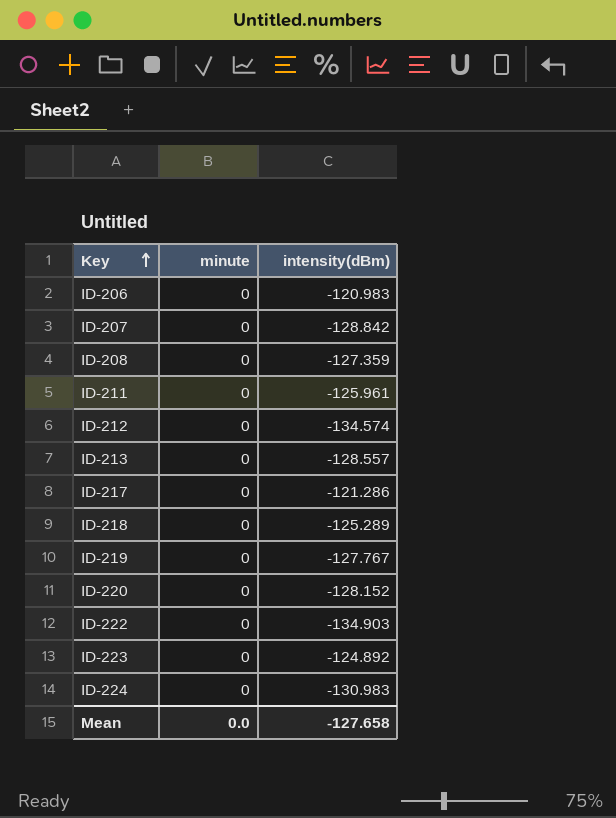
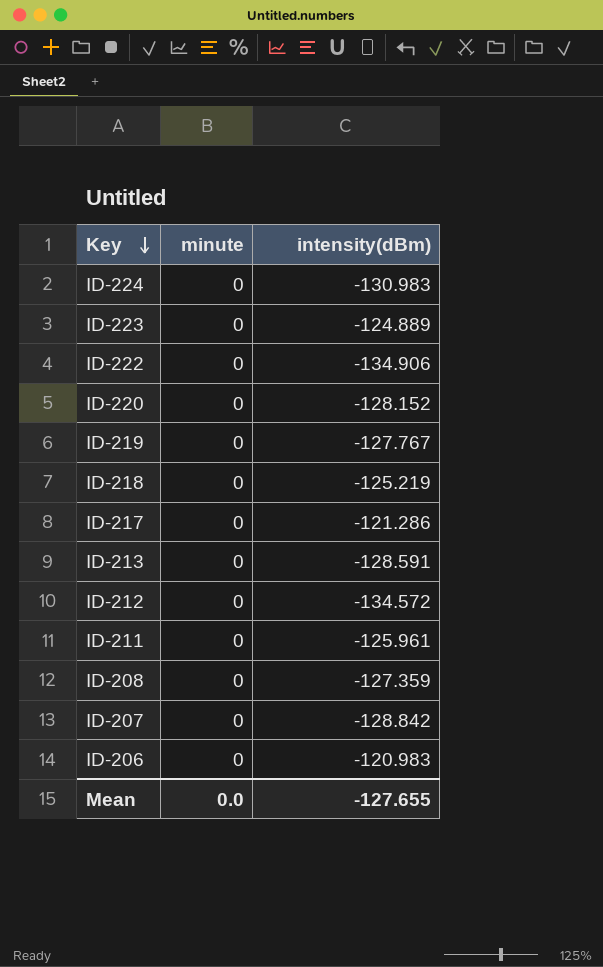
row order: Key ascending -> Key descending
ID-223 | intensity(dBm): -124.892 -> -124.889
ID-222 | intensity(dBm): -134.903 -> -134.906
ID-218 | intensity(dBm): -125.289 -> -125.219
ID-213 | intensity(dBm): -128.557 -> -128.591
ID-212 | intensity(dBm): -134.574 -> -134.572
Mean | intensity(dBm): -127.658 -> -127.655

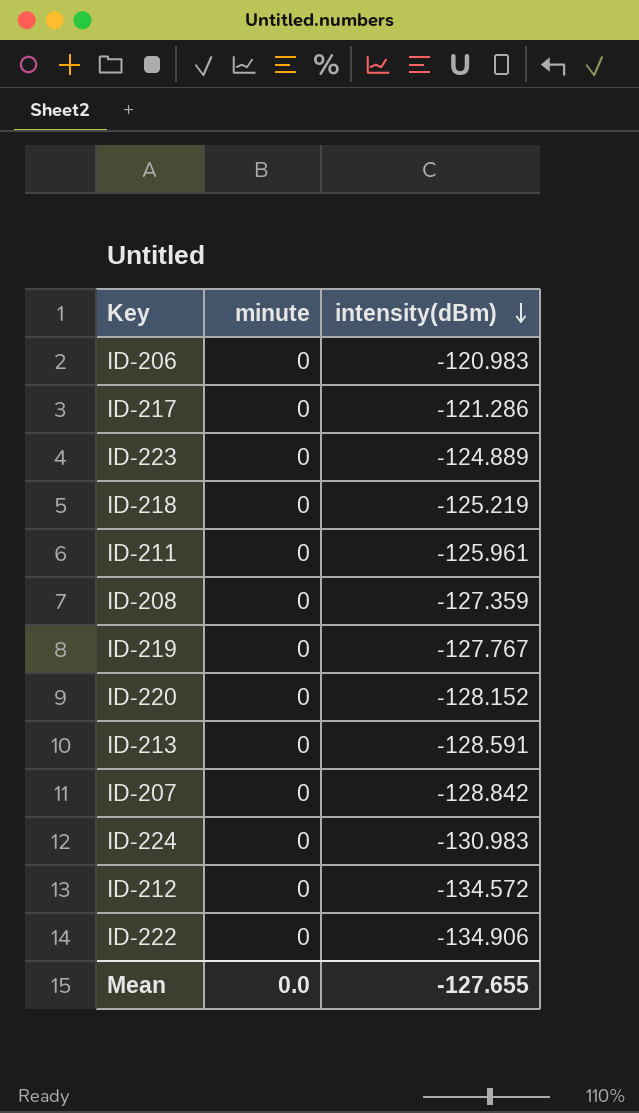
row order: Key descending -> intensity(dBm) descending

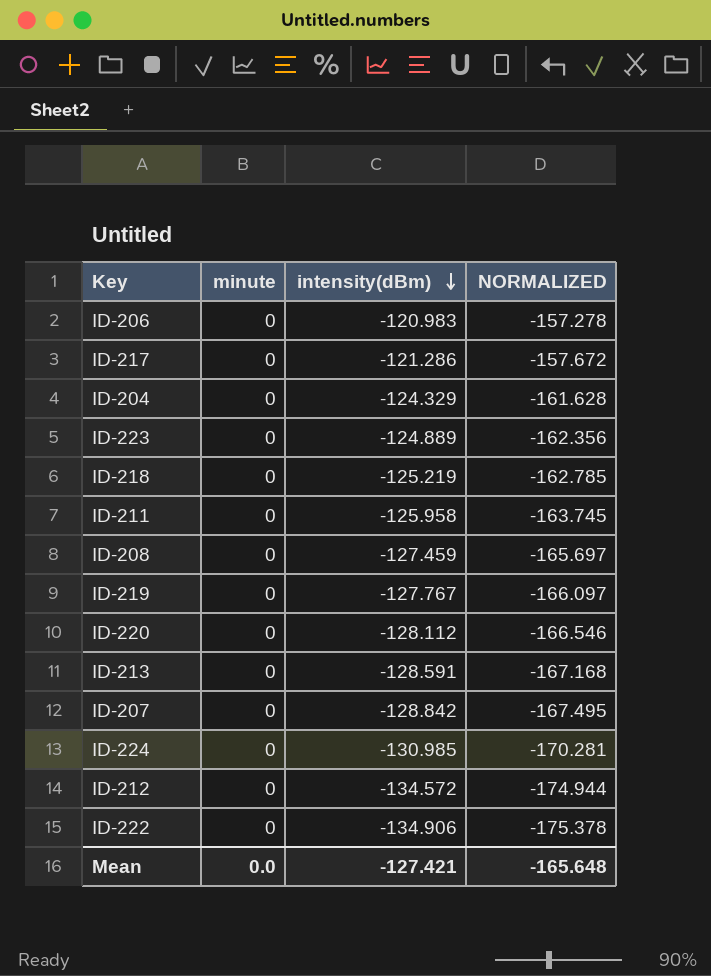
column NORMALIZED | formula: none -> [intensity(dBm)] * 1.3
row ID-204: none -> 0 | -124.329 | -161.628
ID-211 | intensity(dBm): -125.961 -> -125.958
ID-208 | intensity(dBm): -127.359 -> -127.459
ID-220 | intensity(dBm): -128.152 -> -128.112
ID-224 | intensity(dBm): -130.983 -> -130.985
Mean | intensity(dBm): -127.655 -> -127.421

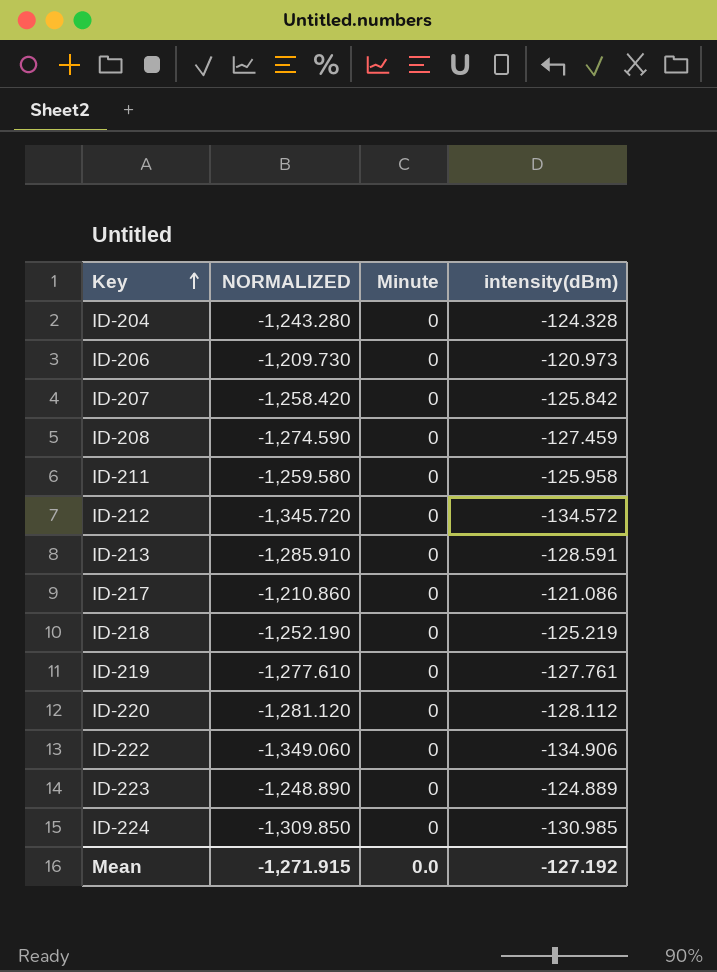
row order: intensity(dBm) descending -> Key ascending
column NORMALIZED | formula: [intensity(dBm)] * 1.3 -> [intensity(dBm)] * 10
column NORMALIZED | position: 4 -> 2
column name: minute -> Minute
ID-204 | intensity(dBm): -124.329 -> -124.328
ID-206 | intensity(dBm): -120.983 -> -120.973
ID-207 | intensity(dBm): -128.842 -> -125.842
ID-217 | intensity(dBm): -121.286 -> -121.086
ID-219 | intensity(dBm): -127.767 -> -127.761
Mean | NORMALIZED: -165.648 -> -1,271.915
Mean | intensity(dBm): -127.421 -> -127.192

